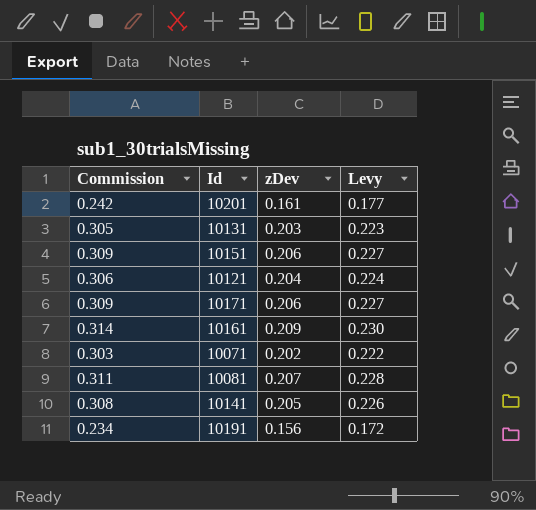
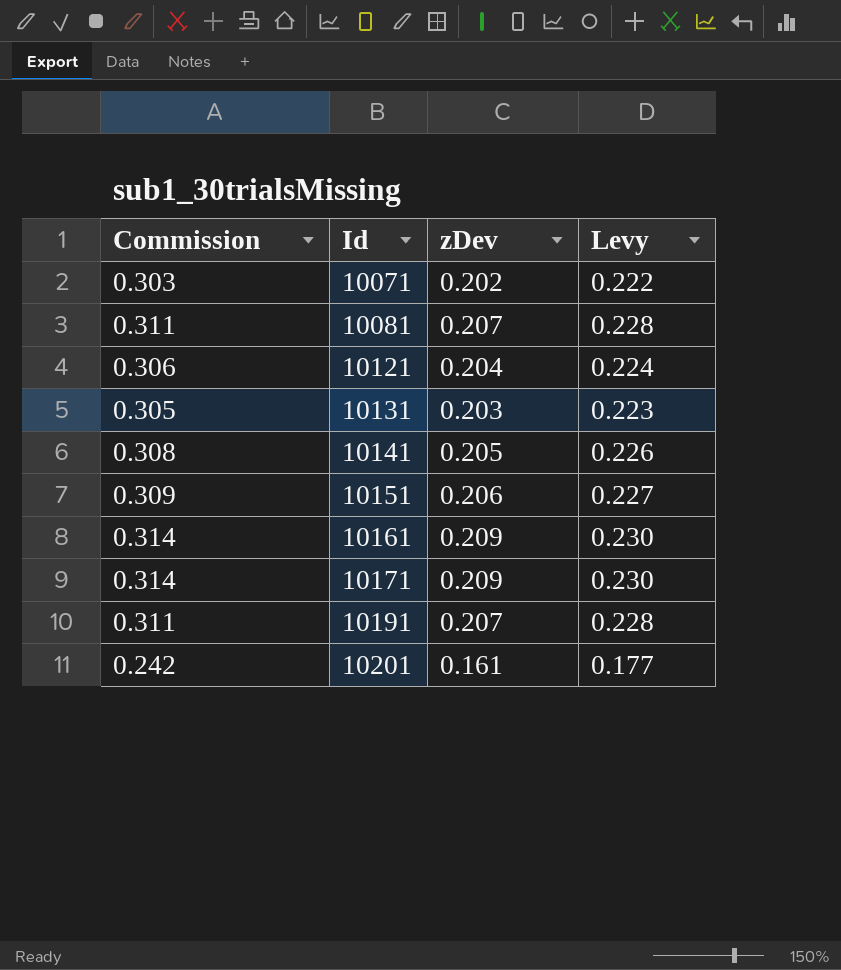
row order: none -> Id ascending
10171 | Commission: 0.309 -> 0.314
10171 | zDev: 0.206 -> 0.209
10171 | Levy: 0.227 -> 0.230
10191 | Commission: 0.234 -> 0.311
10191 | zDev: 0.156 -> 0.207
10191 | Levy: 0.172 -> 0.228

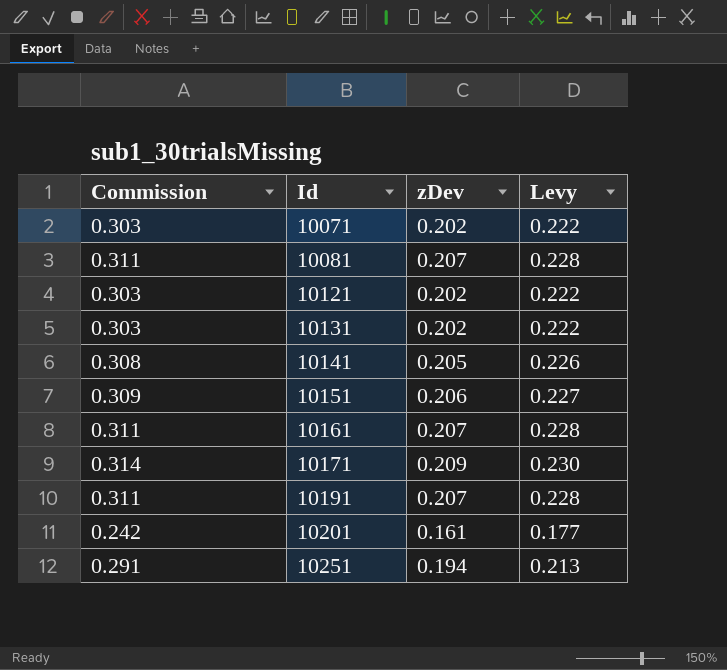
10121 | Commission: 0.306 -> 0.303
10121 | zDev: 0.204 -> 0.202
10121 | Levy: 0.224 -> 0.222
10131 | Commission: 0.305 -> 0.303
10131 | zDev: 0.203 -> 0.202
10131 | Levy: 0.223 -> 0.222
10161 | Commission: 0.314 -> 0.311
10161 | zDev: 0.209 -> 0.207
10161 | Levy: 0.230 -> 0.228
row 10251: none -> 0.291 | 0.194 | 0.213

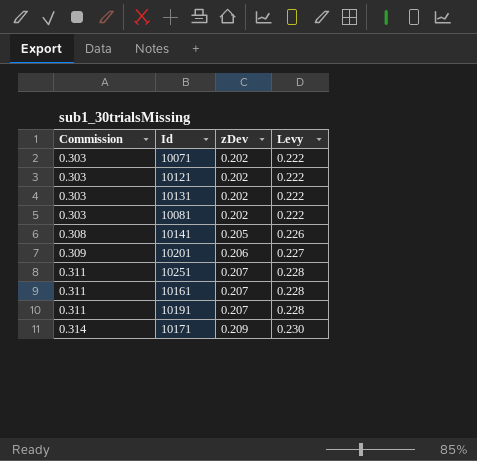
row order: Id ascending -> Commission ascending
row 10151: 0.309 | 0.206 | 0.227 -> none
10081 | Commission: 0.311 -> 0.303
10081 | zDev: 0.207 -> 0.202
10081 | Levy: 0.228 -> 0.222
10201 | Commission: 0.242 -> 0.309
10201 | zDev: 0.161 -> 0.206
10201 | Levy: 0.177 -> 0.227
10251 | Commission: 0.291 -> 0.311
10251 | zDev: 0.194 -> 0.207
10251 | Levy: 0.213 -> 0.228

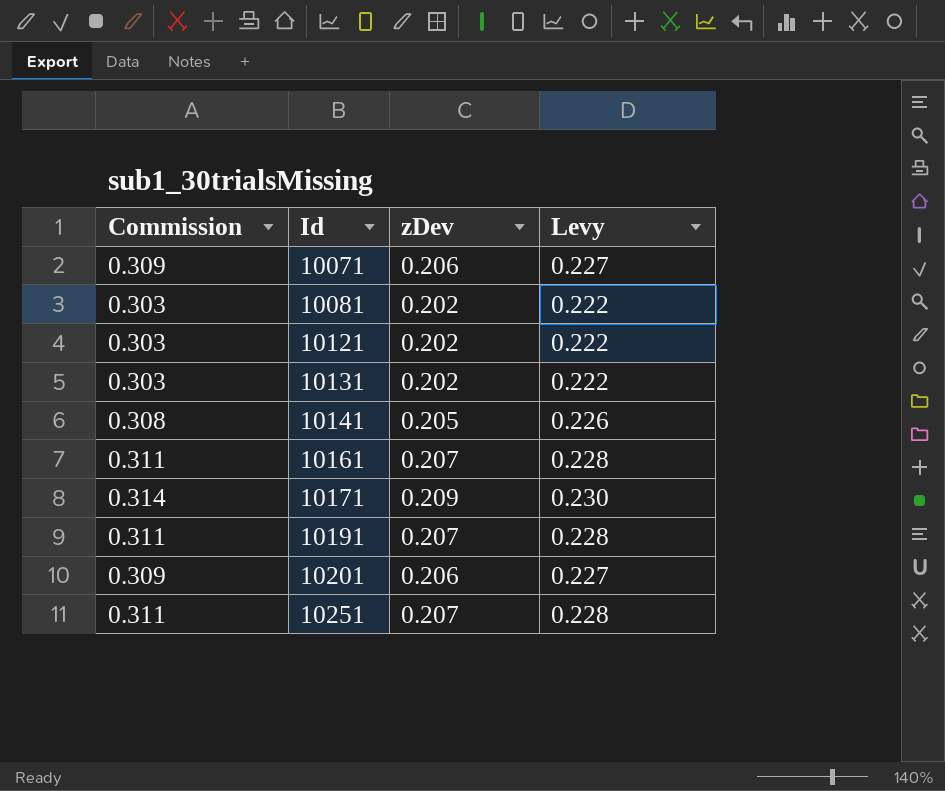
row order: Commission ascending -> Id ascending
10071 | Commission: 0.303 -> 0.309
10071 | zDev: 0.202 -> 0.206
10071 | Levy: 0.222 -> 0.227

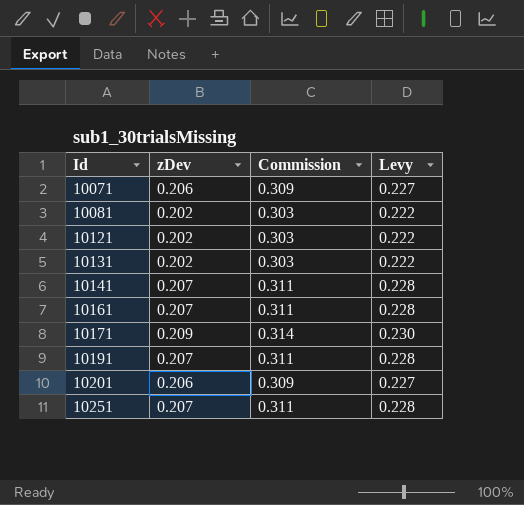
column Commission | position: 1 -> 3
10141 | zDev: 0.205 -> 0.207
10141 | Commission: 0.308 -> 0.311
10141 | Levy: 0.226 -> 0.228

